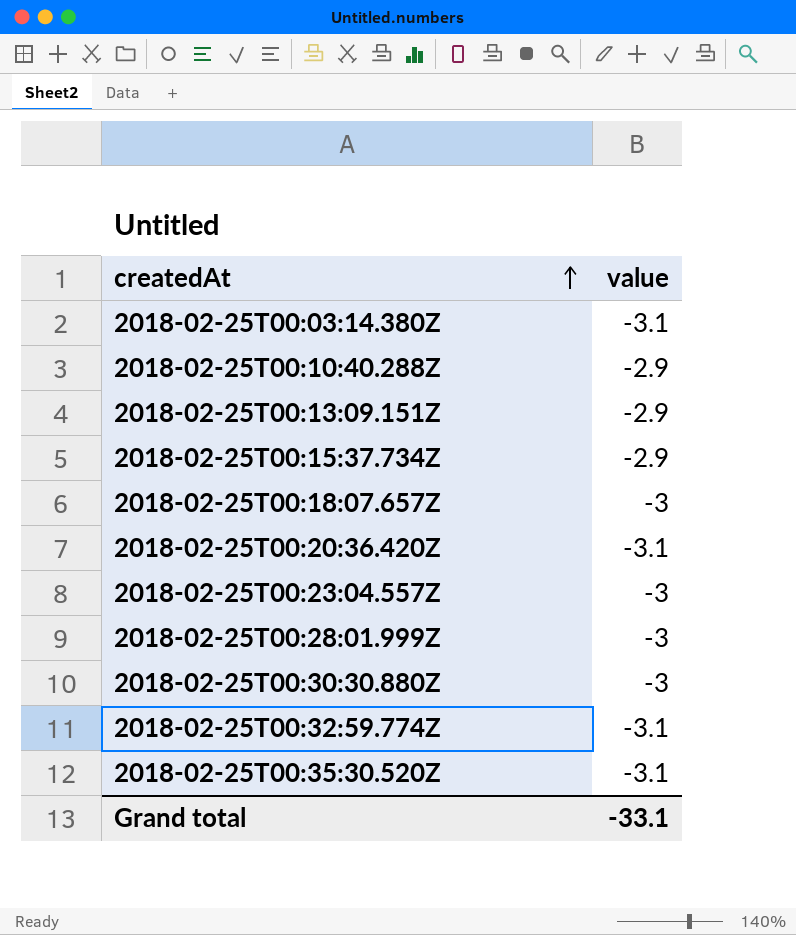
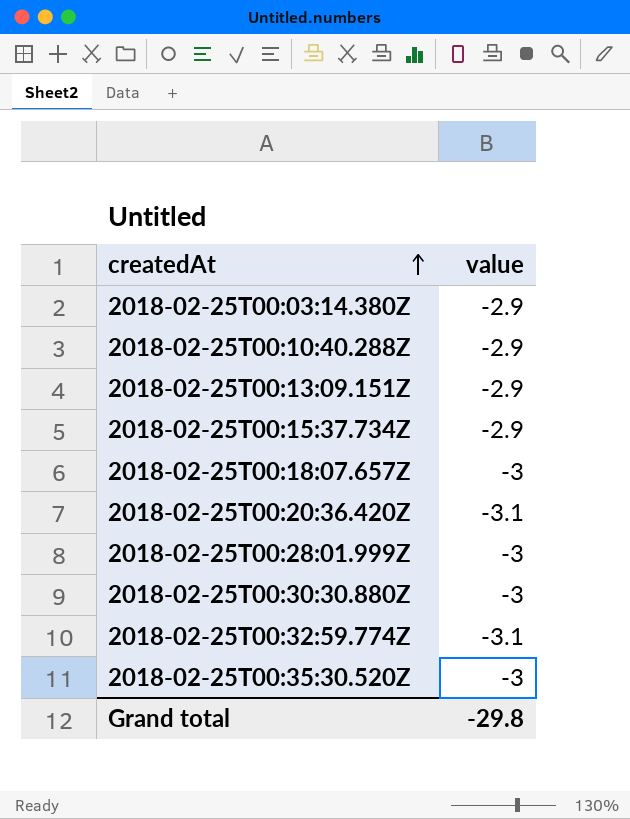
row 2018-02-25T00:23:04.557Z: -3 -> none
2018-02-25T00:03:14.380Z | value: -3.1 -> -2.9
2018-02-25T00:35:30.520Z | value: -3.1 -> -3
Grand total | value: -33.1 -> -29.8

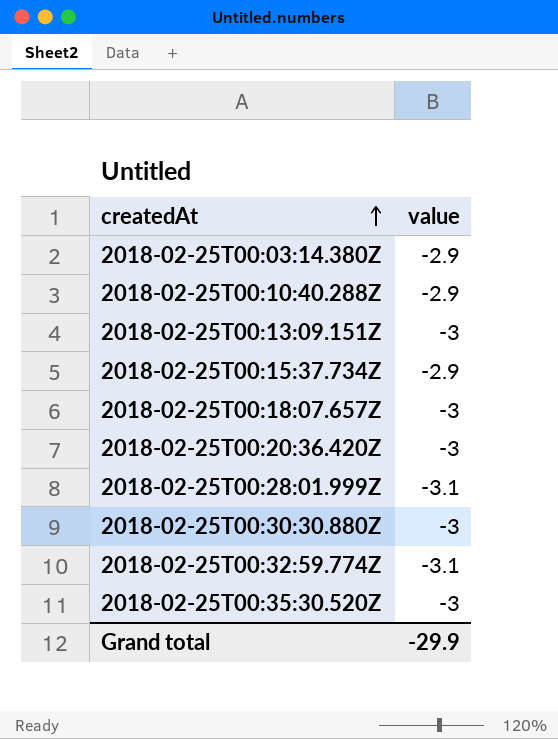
2018-02-25T00:13:09.151Z | value: -2.9 -> -3
2018-02-25T00:20:36.420Z | value: -3.1 -> -3
2018-02-25T00:28:01.999Z | value: -3 -> -3.1
Grand total | value: -29.8 -> -29.9

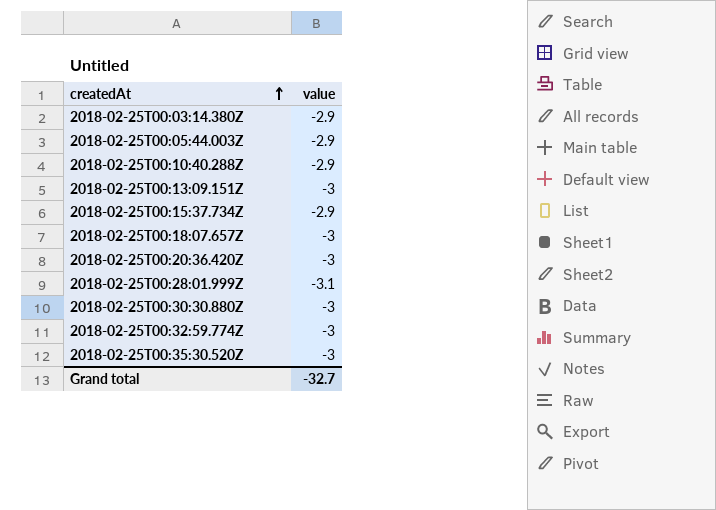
row 2018-02-25T00:05:44.003Z: none -> -2.9
2018-02-25T00:32:59.774Z | value: -3.1 -> -3
Grand total | value: -29.9 -> -32.7

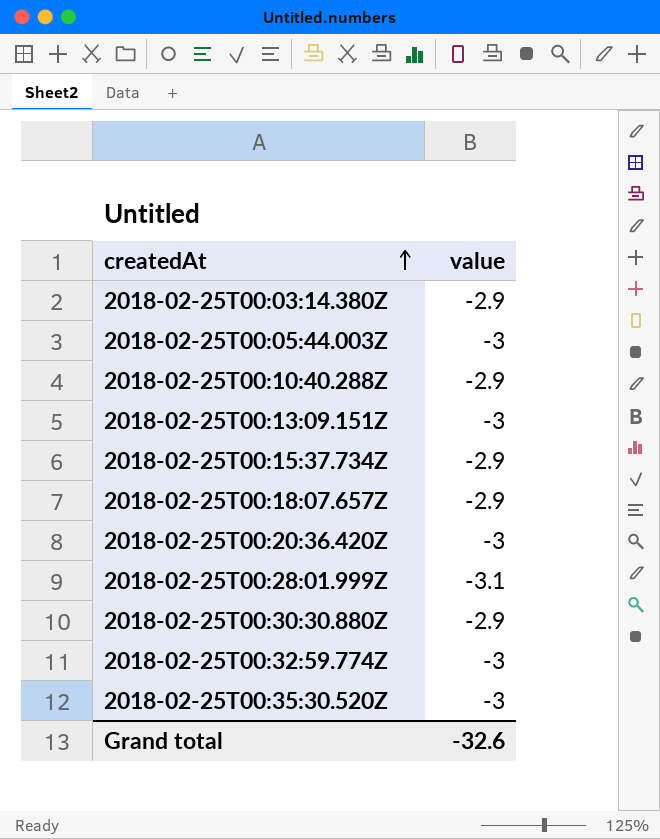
2018-02-25T00:05:44.003Z | value: -2.9 -> -3
2018-02-25T00:18:07.657Z | value: -3 -> -2.9
2018-02-25T00:30:30.880Z | value: -3 -> -2.9
Grand total | value: -32.7 -> -32.6

